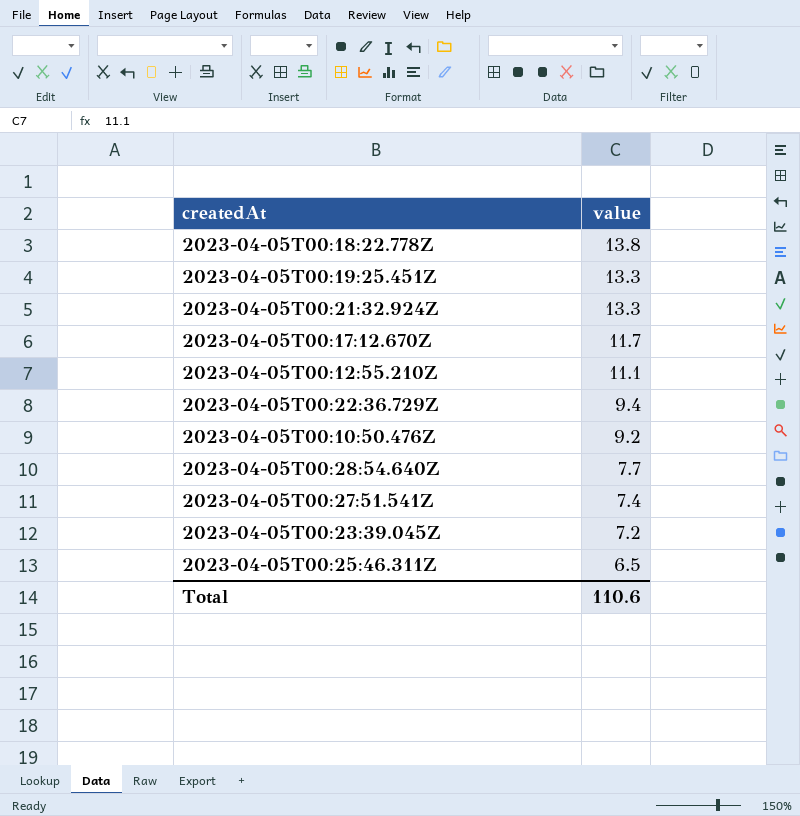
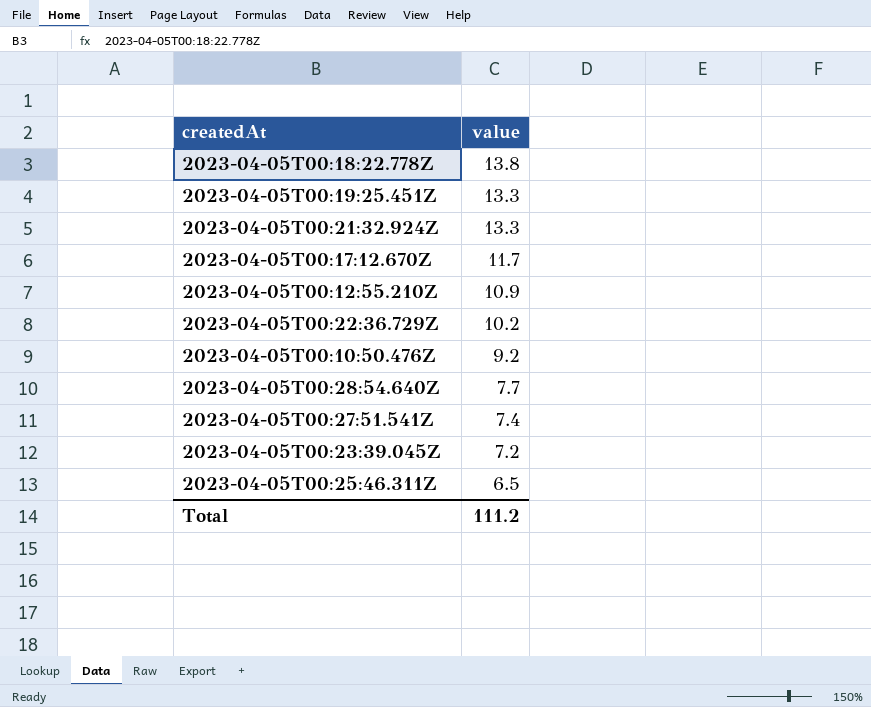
2023-04-05T00:12:55.210Z | value: 11.1 -> 10.9
2023-04-05T00:22:36.729Z | value: 9.4 -> 10.2
Total | value: 110.6 -> 111.2

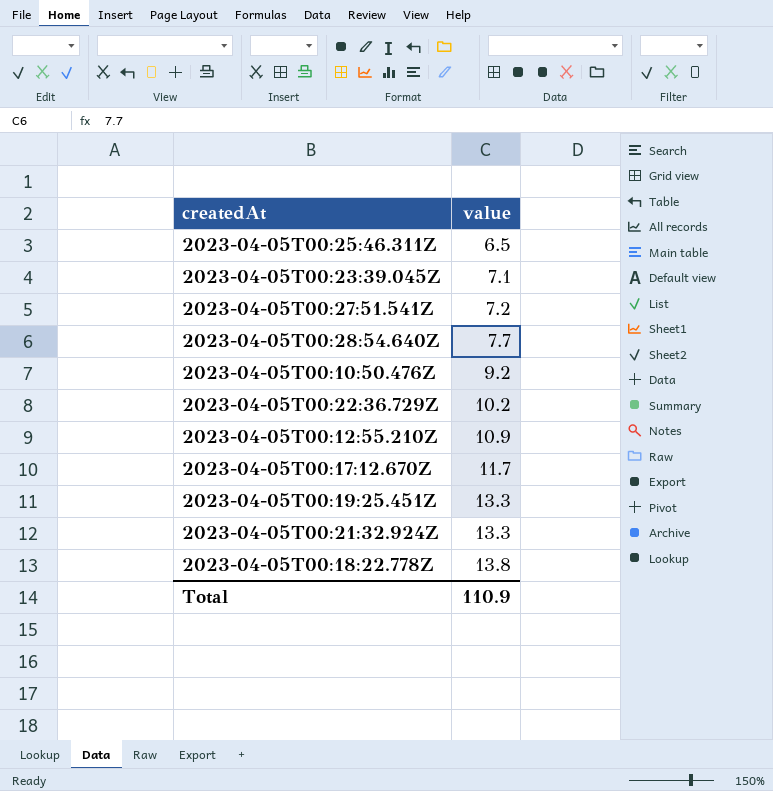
row order: value descending -> value ascending
2023-04-05T00:23:39.045Z | value: 7.2 -> 7.1
2023-04-05T00:27:51.541Z | value: 7.4 -> 7.2
Total | value: 111.2 -> 110.9

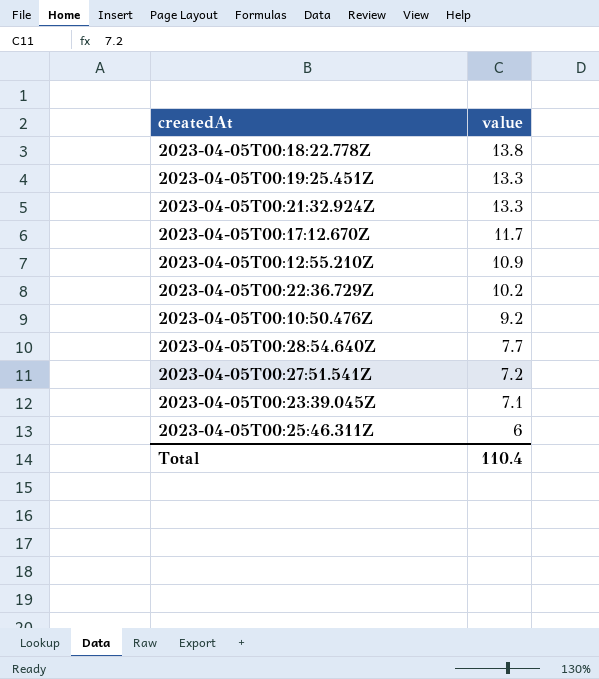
row order: value ascending -> value descending
2023-04-05T00:25:46.311Z | value: 6.5 -> 6
Total | value: 110.9 -> 110.4

